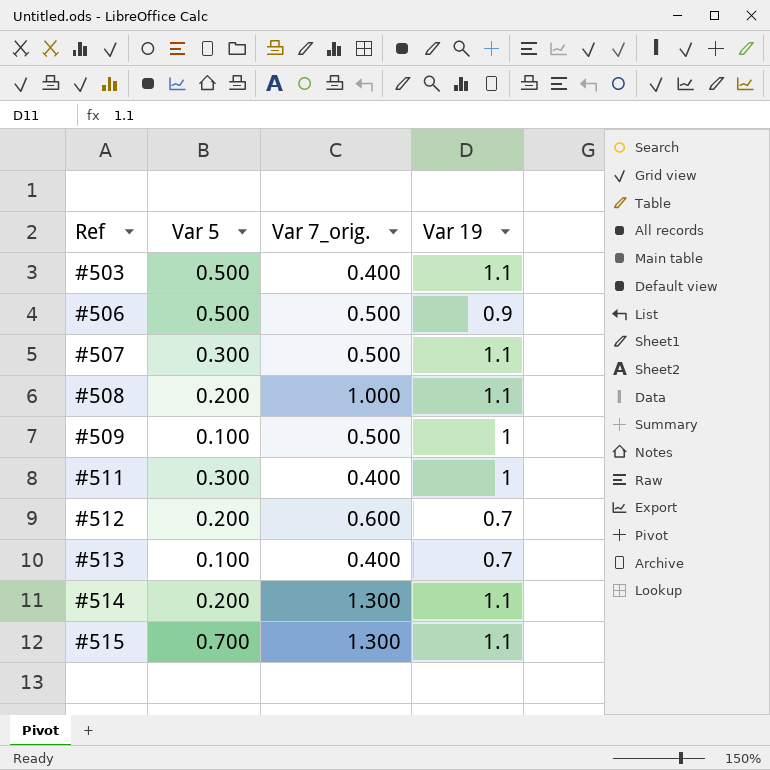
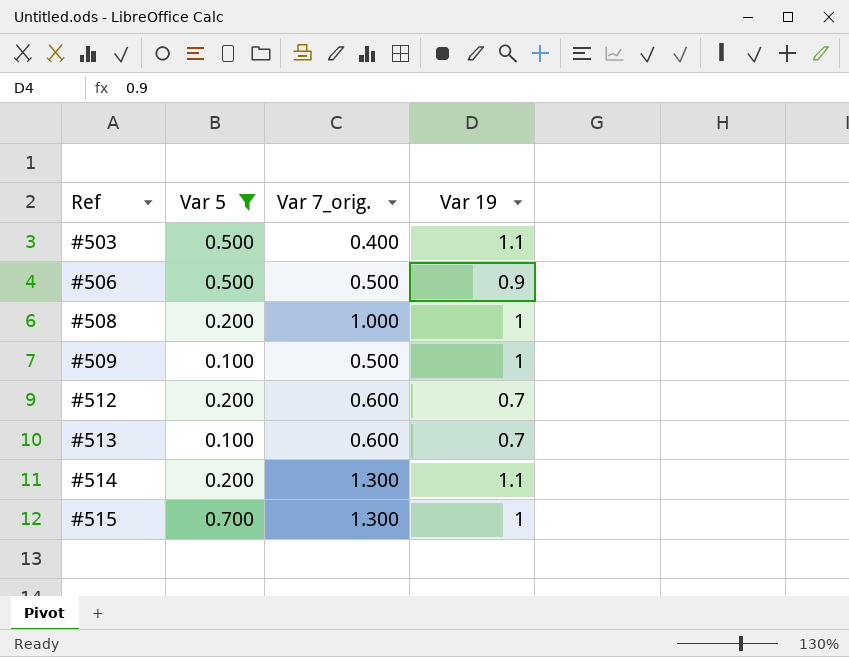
filter: none -> Var 5 != 0.300
#508 | Var 19: 1.1 -> 1
#513 | Var 7_orig.: 0.400 -> 0.600
#515 | Var 19: 1.1 -> 1

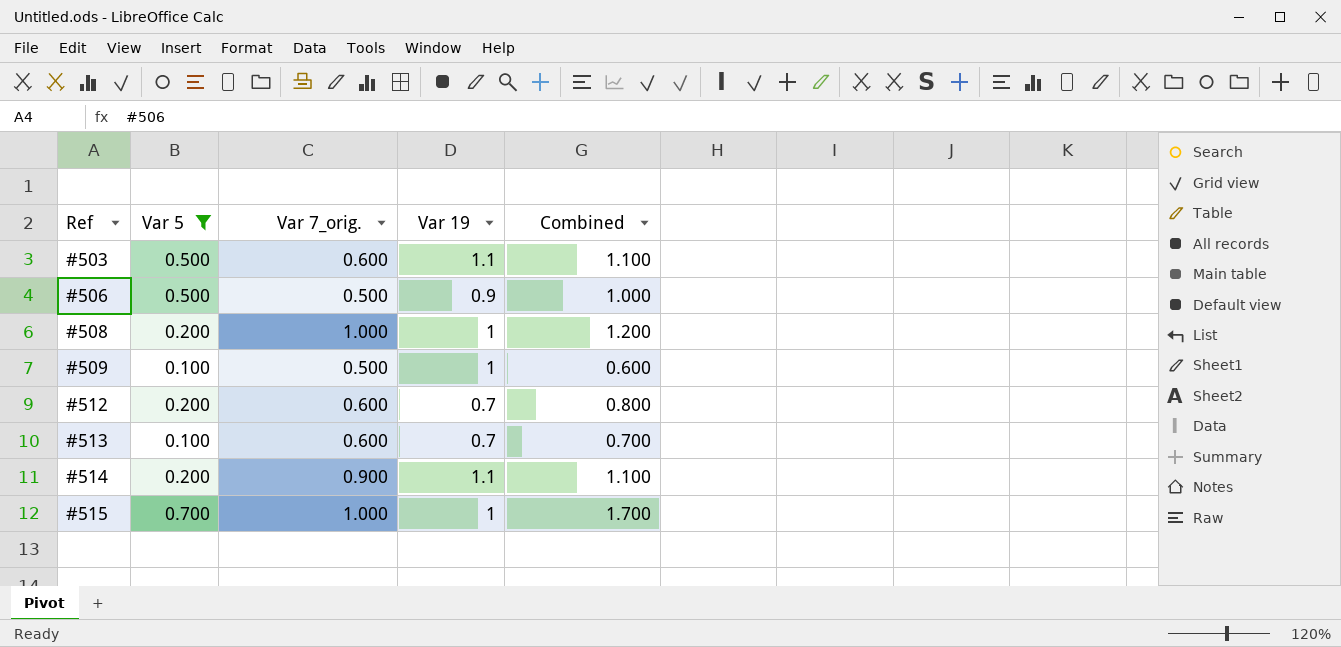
column Combined | formula: none -> [Var 5] + [Var 7_orig.]
#503 | Var 7_orig.: 0.400 -> 0.600
#514 | Var 7_orig.: 1.300 -> 0.900
#515 | Var 7_orig.: 1.300 -> 1.000

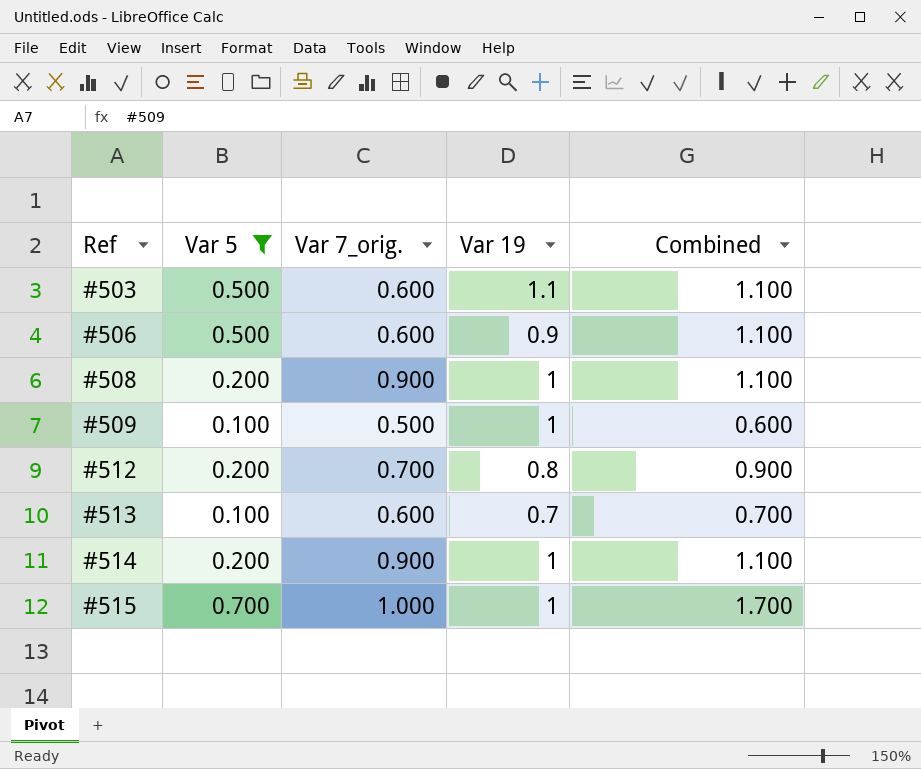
#506 | Var 7_orig.: 0.500 -> 0.600
#506 | Combined: 1.000 -> 1.100
#508 | Var 7_orig.: 1.000 -> 0.900
#508 | Combined: 1.200 -> 1.100
#512 | Var 7_orig.: 0.600 -> 0.700
#512 | Var 19: 0.7 -> 0.8
#512 | Combined: 0.800 -> 0.900
#514 | Var 19: 1.1 -> 1

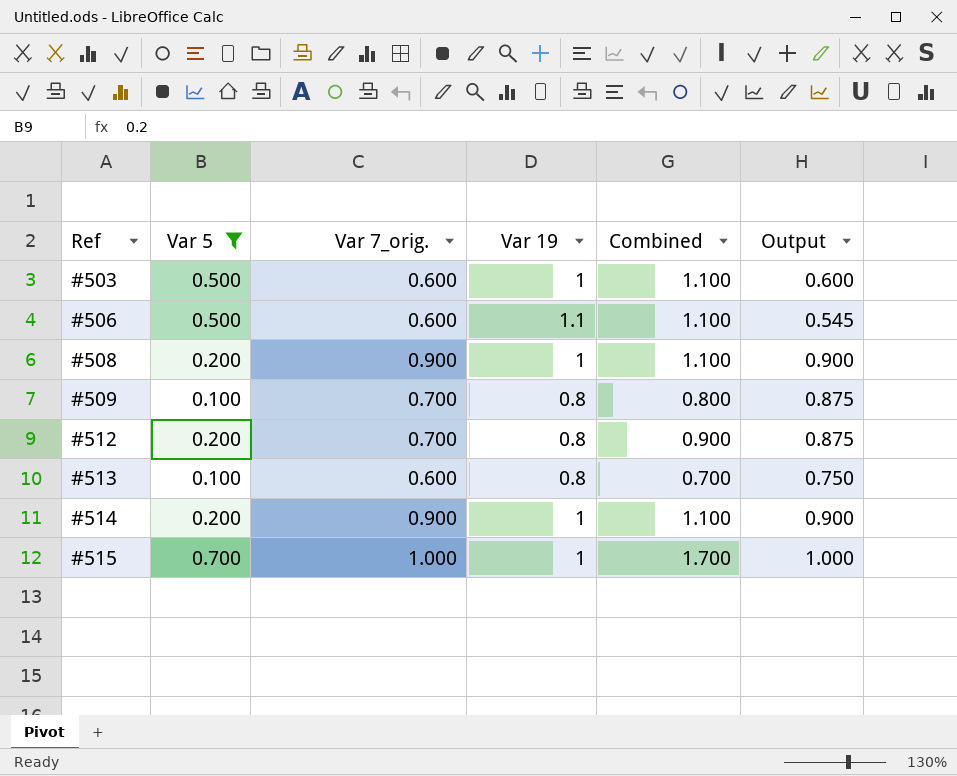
column Output | formula: none -> [Var 7_orig.] / [Var 19]
#503 | Var 19: 1.1 -> 1
#506 | Var 19: 0.9 -> 1.1
#509 | Var 7_orig.: 0.500 -> 0.700
#509 | Var 19: 1 -> 0.8
#509 | Combined: 0.600 -> 0.800
#513 | Var 19: 0.7 -> 0.8

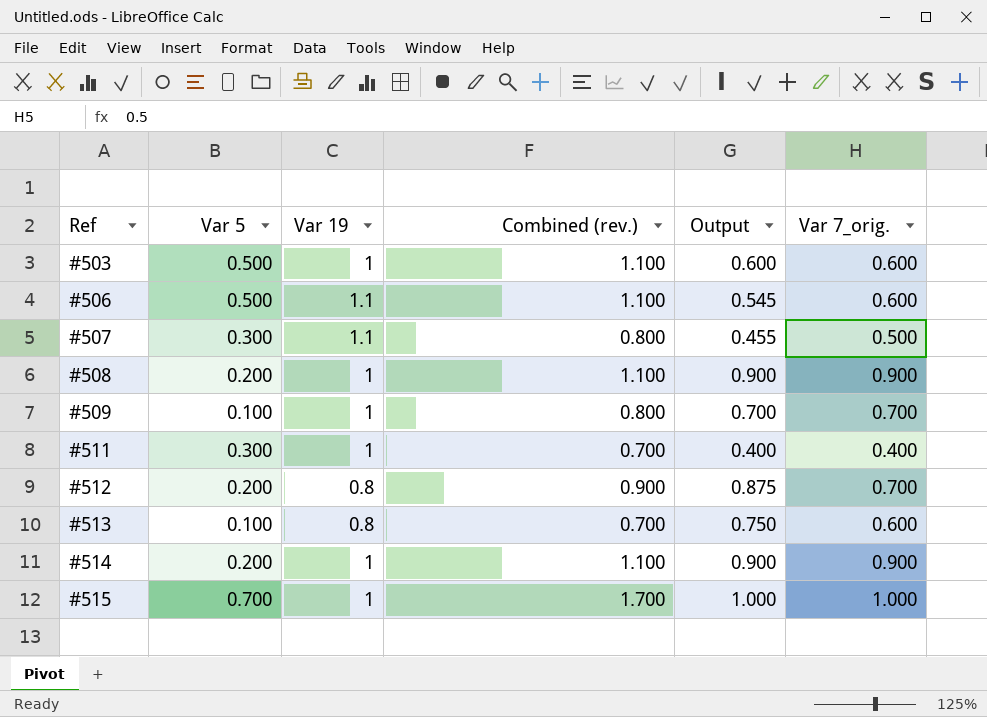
filter: Var 5 != 0.300 -> none
column name: Combined -> Combined (rev.)
column Var 7_orig. | position: 3 -> 6
#509 | Var 19: 0.8 -> 1
#509 | Output: 0.875 -> 0.700

